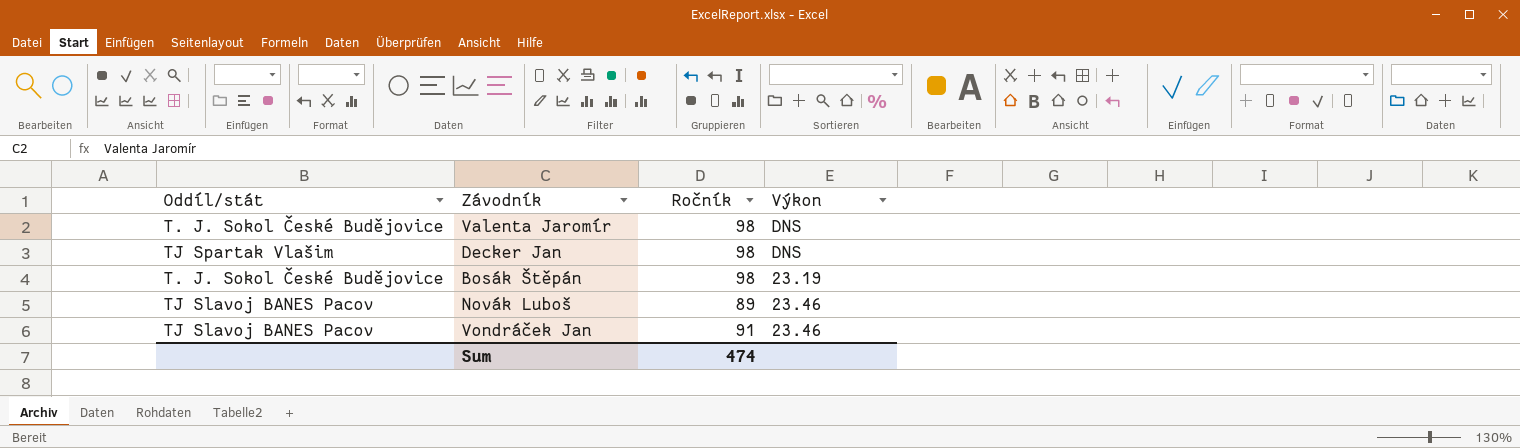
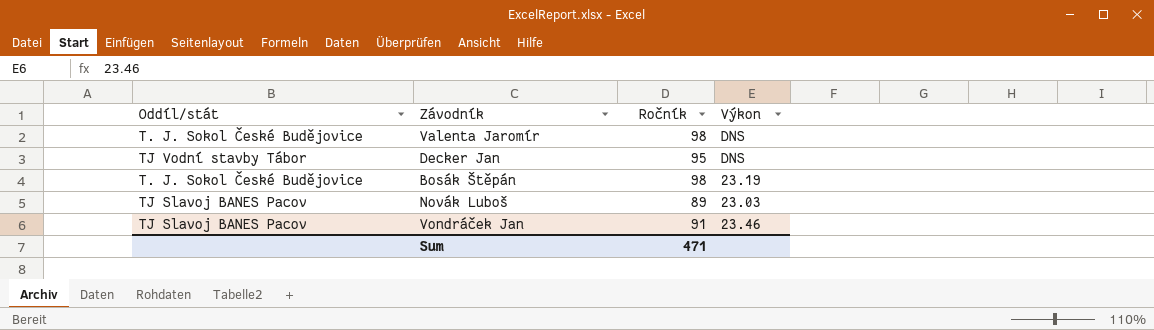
Decker Jan | Oddíl/stát: TJ Spartak Vlašim -> TJ Vodní stavby Tábor
Decker Jan | Ročník: 98 -> 95
Novák Luboš | Výkon: 23.46 -> 23.03
Sum | Ročník: 474 -> 471

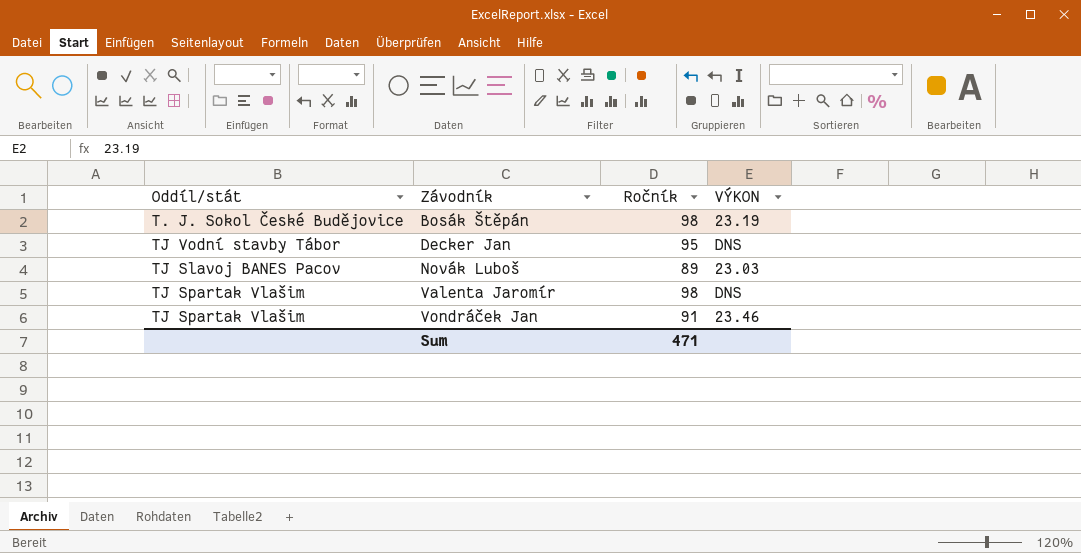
row order: none -> Závodník ascending
column name: Výkon -> VÝKON
Valenta Jaromír | Oddíl/stát: T. J. Sokol České Budějovice -> TJ Spartak Vlašim
Vondráček Jan | Oddíl/stát: TJ Slavoj BANES Pacov -> TJ Spartak Vlašim

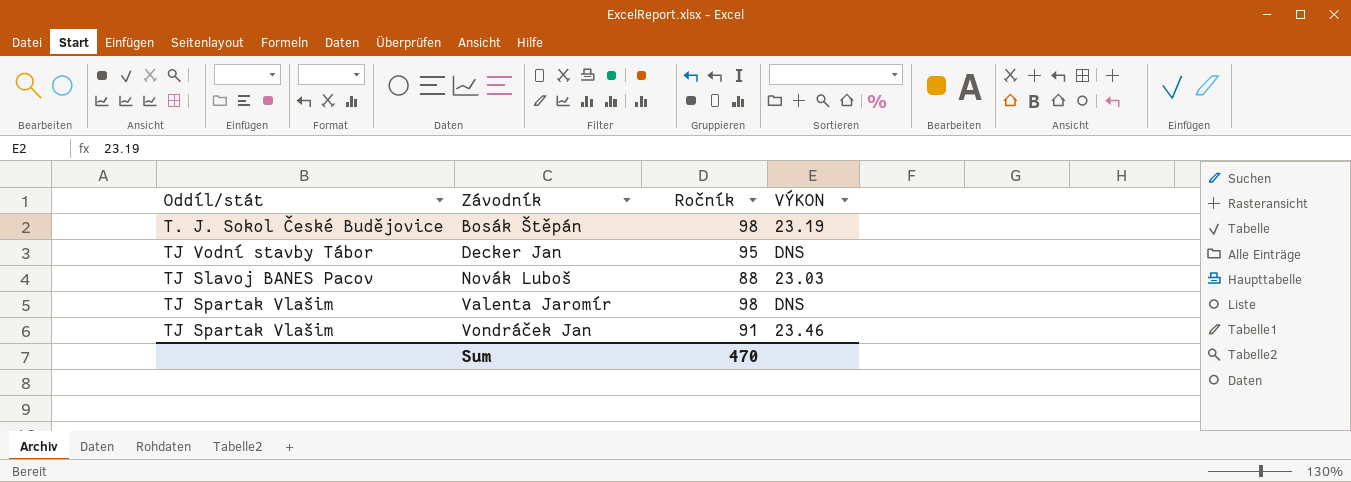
Novák Luboš | Ročník: 89 -> 88
Sum | Ročník: 471 -> 470

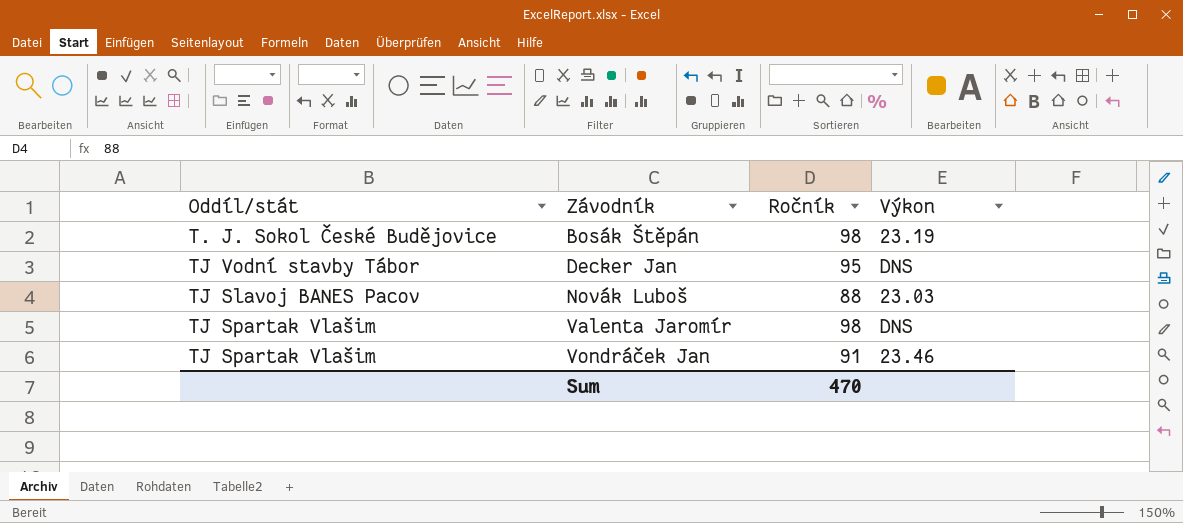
column name: VÝKON -> Výkon

